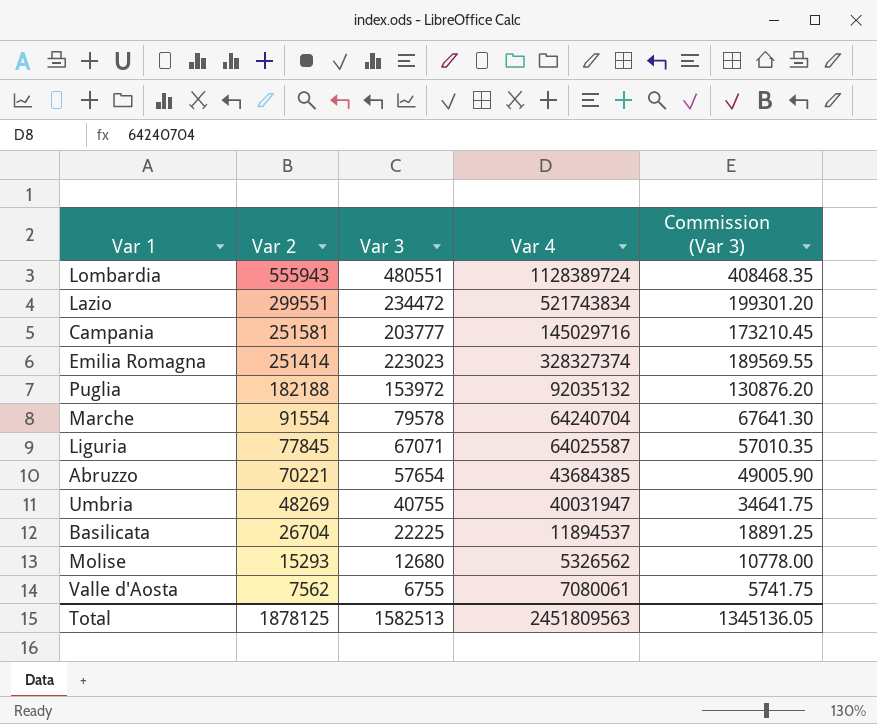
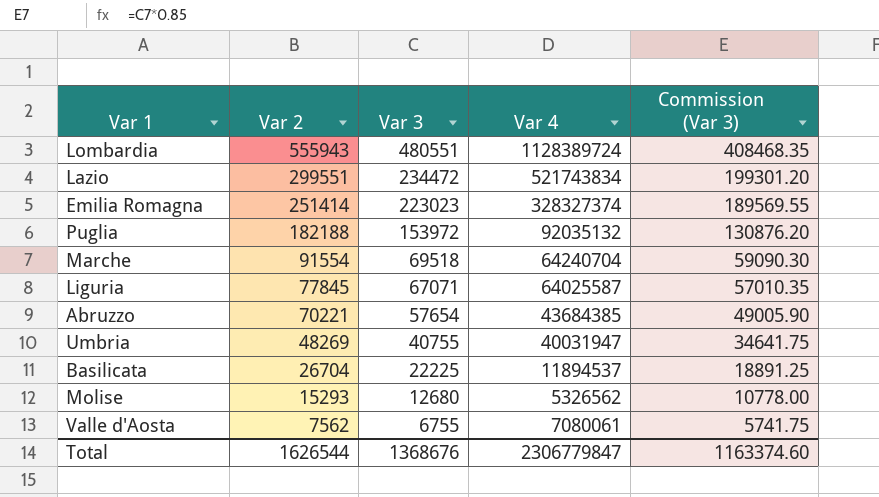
row Campania: 251581 | 203777 | 145029716 | 173210.45 -> none
Marche | Var 3: 79578 -> 69518
Marche | Commission (Var 3): 67641.30 -> 59090.30
Total | Var 2: 1878125 -> 1626544
Total | Var 3: 1582513 -> 1368676
Total | Var 4: 2451809563 -> 2306779847
Total | Commission (Var 3): 1345136.05 -> 1163374.60

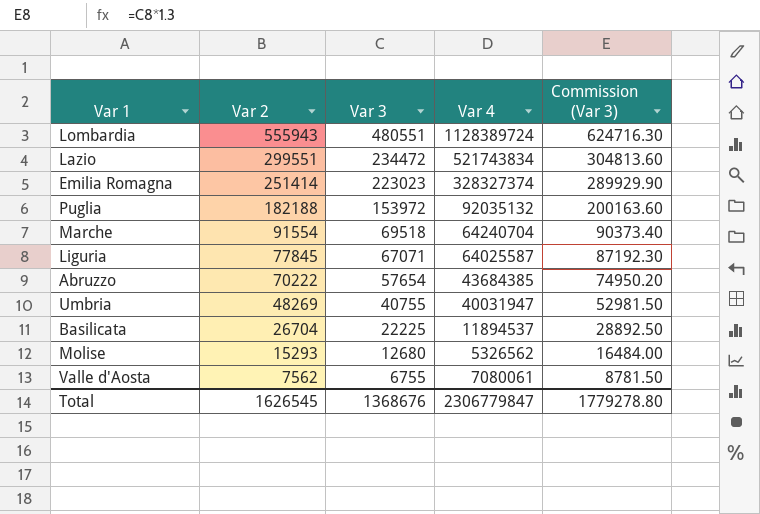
column Commission (Var 3) | formula: [Var 3] * 0.85 -> [Var 3] * 1.3
Abruzzo | Var 2: 70221 -> 70222
Total | Var 2: 1626544 -> 1626545
Total | Commission (Var 3): 1163374.60 -> 1779278.80

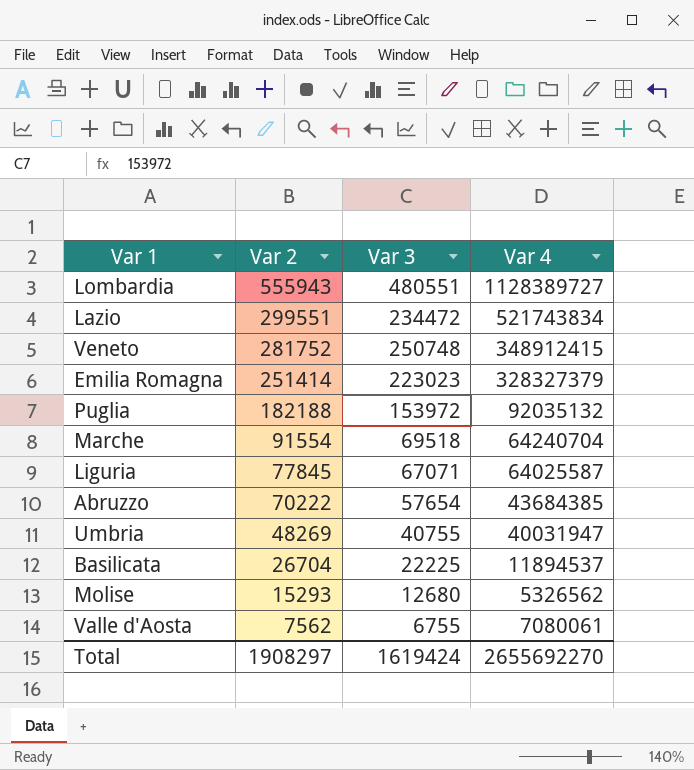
column Commission (Var 3) | formula: [Var 3] * 1.3 -> none
Lombardia | Var 4: 1128389724 -> 1128389727
row Veneto: none -> 281752 | 250748 | 348912415
Emilia Romagna | Var 4: 328327374 -> 328327379
Total | Var 2: 1626545 -> 1908297
Total | Var 3: 1368676 -> 1619424
Total | Var 4: 2306779847 -> 2655692270

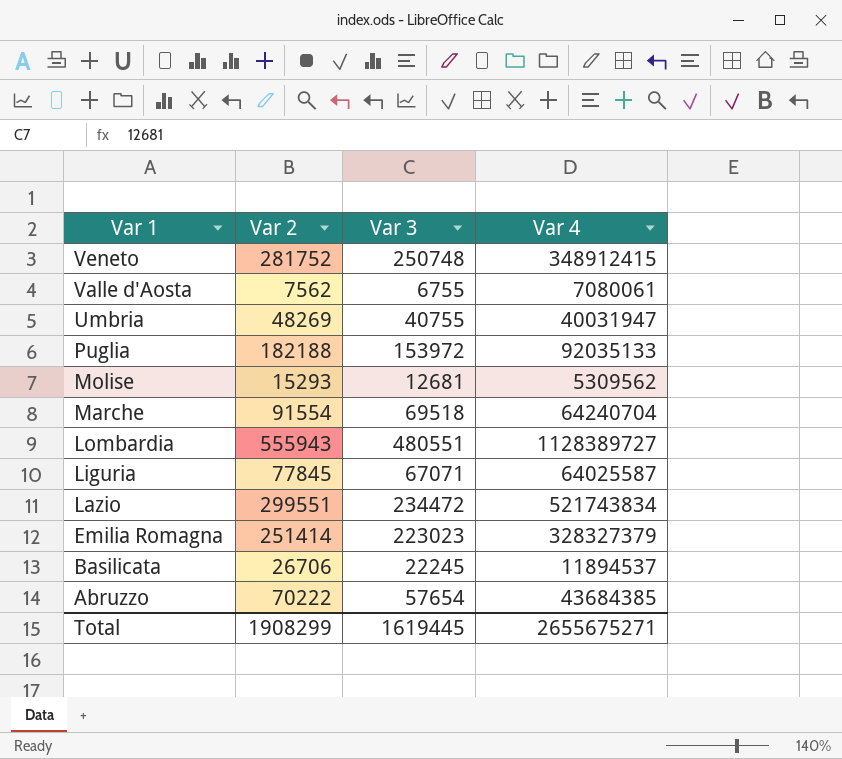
row order: Var 2 descending -> Var 1 descending
Puglia | Var 4: 92035132 -> 92035133
Molise | Var 3: 12680 -> 12681
Molise | Var 4: 5326562 -> 5309562
Basilicata | Var 2: 26704 -> 26706
Basilicata | Var 3: 22225 -> 22245
Total | Var 2: 1908297 -> 1908299
Total | Var 3: 1619424 -> 1619445
Total | Var 4: 2655692270 -> 2655675271

